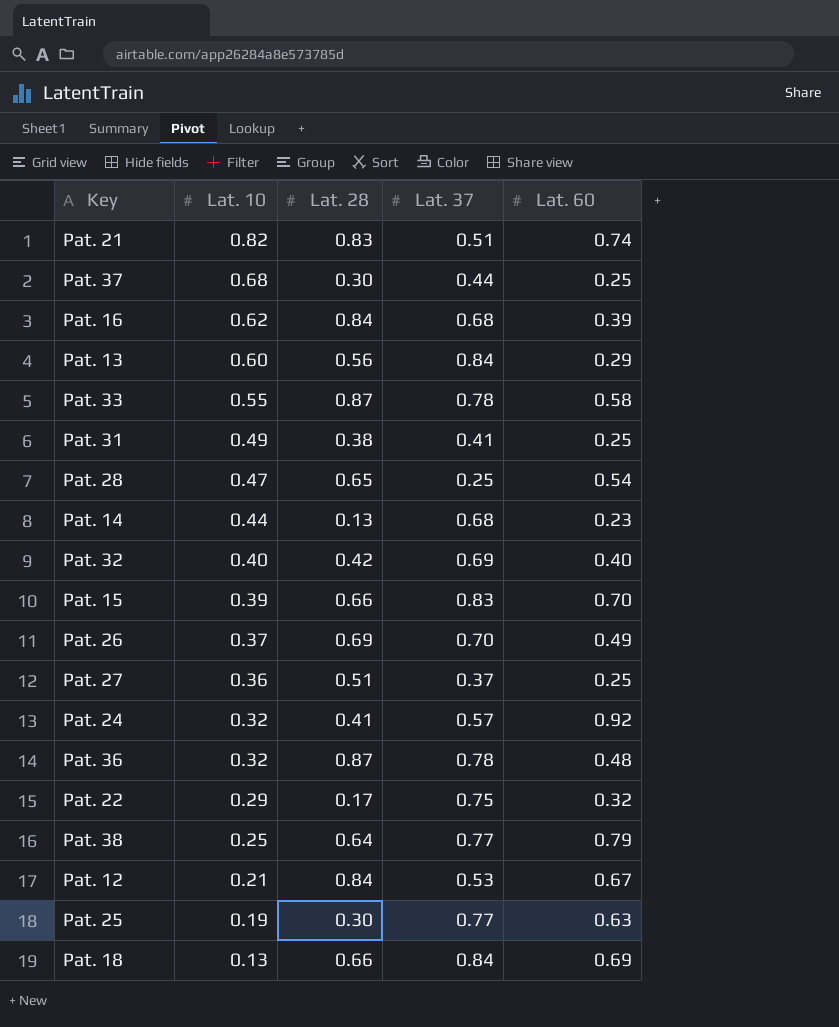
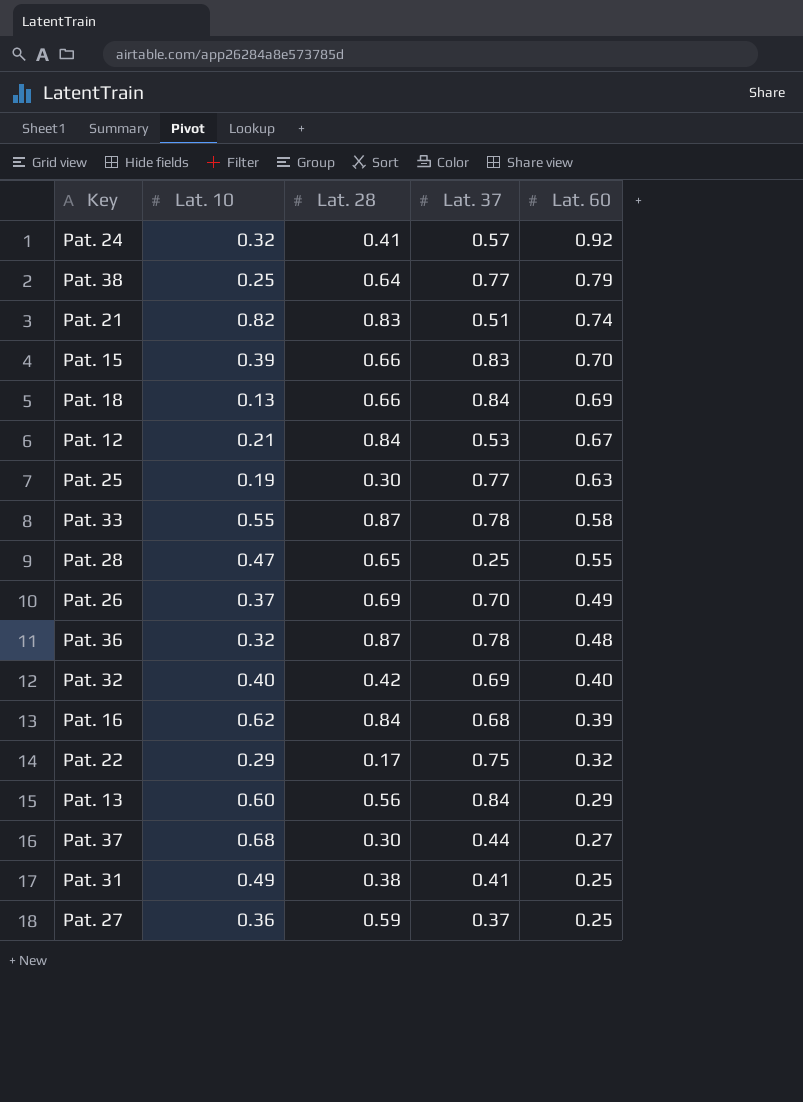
row order: Lat. 10 descending -> Lat. 60 descending
row Pat. 14: 0.44 | 0.13 | 0.68 | 0.23 -> none
Pat. 28 | Lat. 60: 0.54 -> 0.55
Pat. 37 | Lat. 60: 0.25 -> 0.27
Pat. 27 | Lat. 28: 0.51 -> 0.59

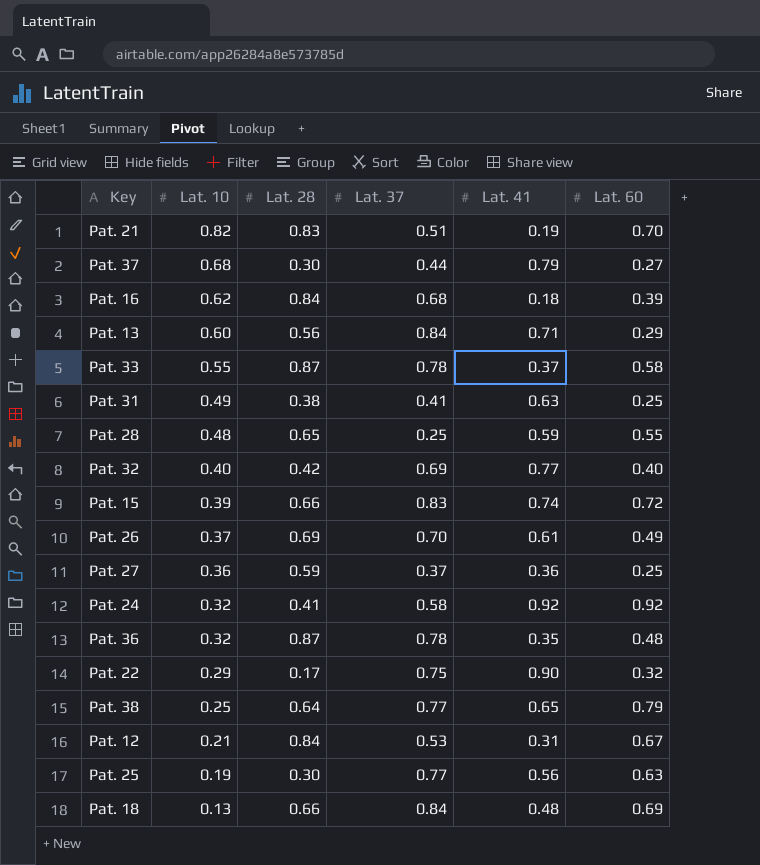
row order: Lat. 60 descending -> Lat. 10 descending
column Lat. 41 | position: none -> 5
Pat. 21 | Lat. 60: 0.74 -> 0.70
Pat. 28 | Lat. 10: 0.47 -> 0.48
Pat. 15 | Lat. 60: 0.70 -> 0.72
Pat. 24 | Lat. 37: 0.57 -> 0.58

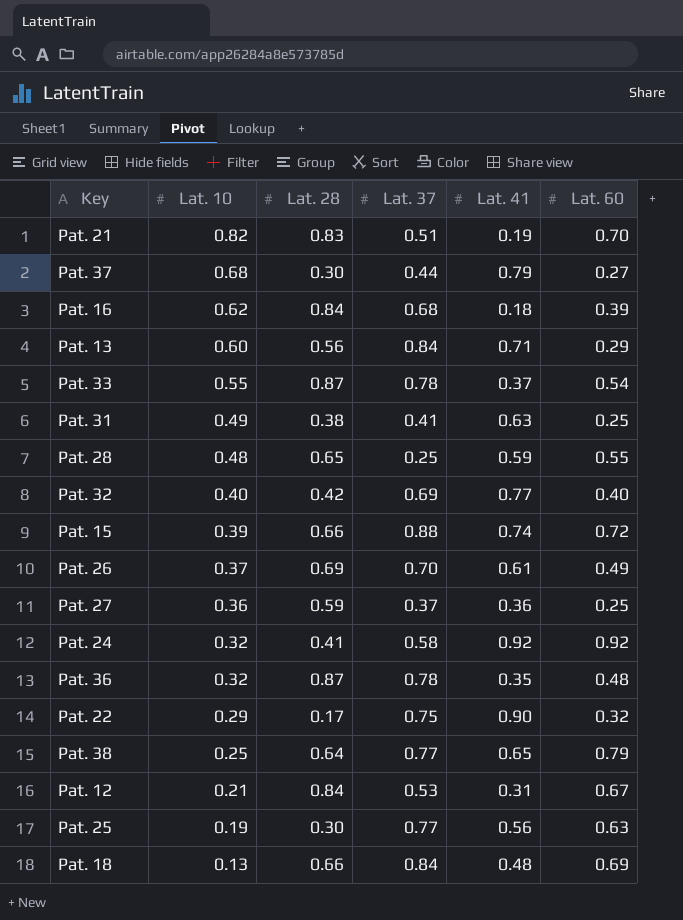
Pat. 33 | Lat. 60: 0.58 -> 0.54
Pat. 15 | Lat. 37: 0.83 -> 0.88

